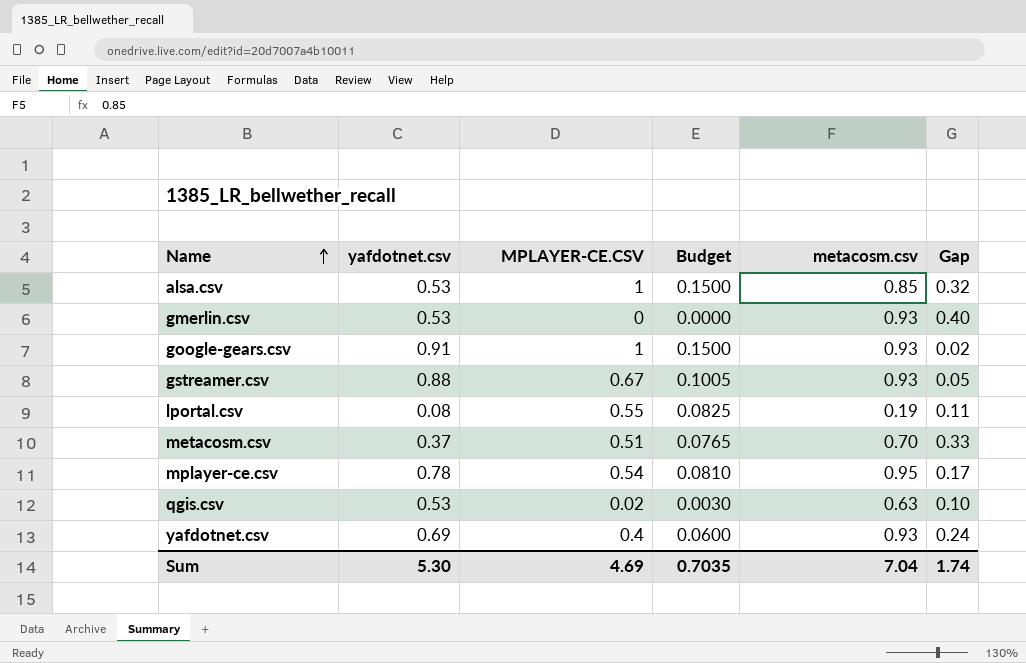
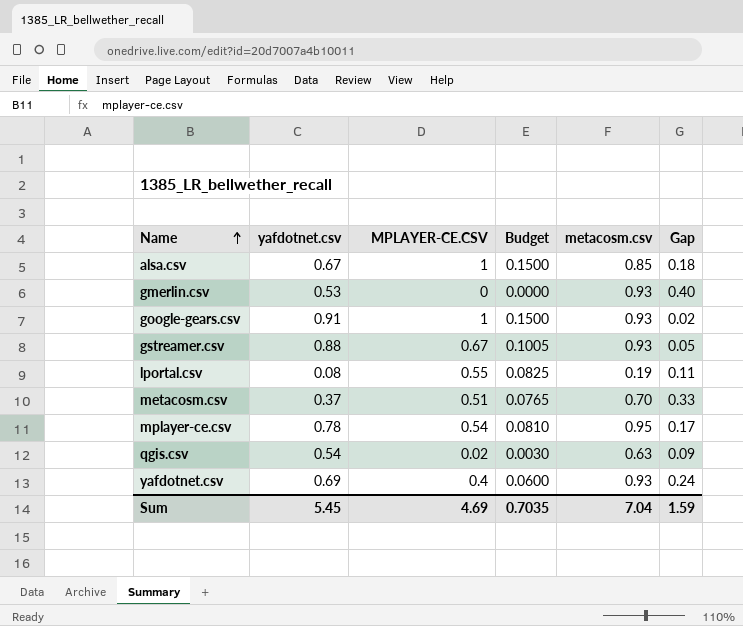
alsa.csv | yafdotnet.csv: 0.53 -> 0.67
alsa.csv | Gap: 0.32 -> 0.18
qgis.csv | yafdotnet.csv: 0.53 -> 0.54
qgis.csv | Gap: 0.10 -> 0.09
Sum | yafdotnet.csv: 5.30 -> 5.45
Sum | Gap: 1.74 -> 1.59

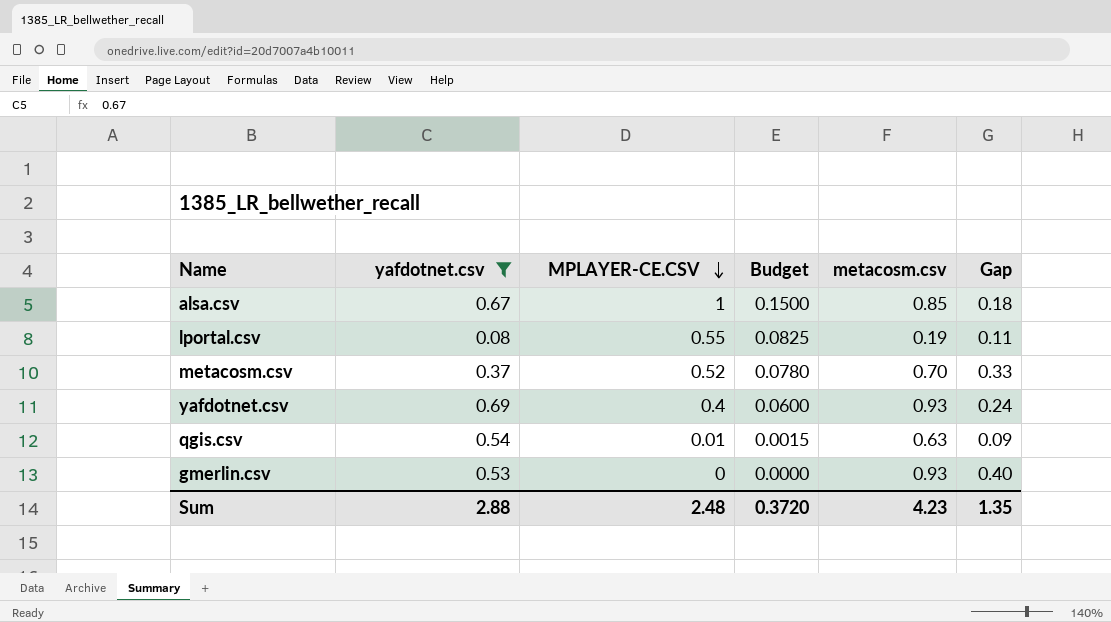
filter: none -> yafdotnet.csv <= 0.69
row order: Name ascending -> MPLAYER-CE.CSV descending
metacosm.csv | MPLAYER-CE.CSV: 0.51 -> 0.52
metacosm.csv | Budget: 0.0765 -> 0.0780
qgis.csv | MPLAYER-CE.CSV: 0.02 -> 0.01
qgis.csv | Budget: 0.0030 -> 0.0015
Sum | yafdotnet.csv: 5.45 -> 2.88
Sum | MPLAYER-CE.CSV: 4.69 -> 2.48
Sum | Budget: 0.7035 -> 0.3720
Sum | metacosm.csv: 7.04 -> 4.23
Sum | Gap: 1.59 -> 1.35

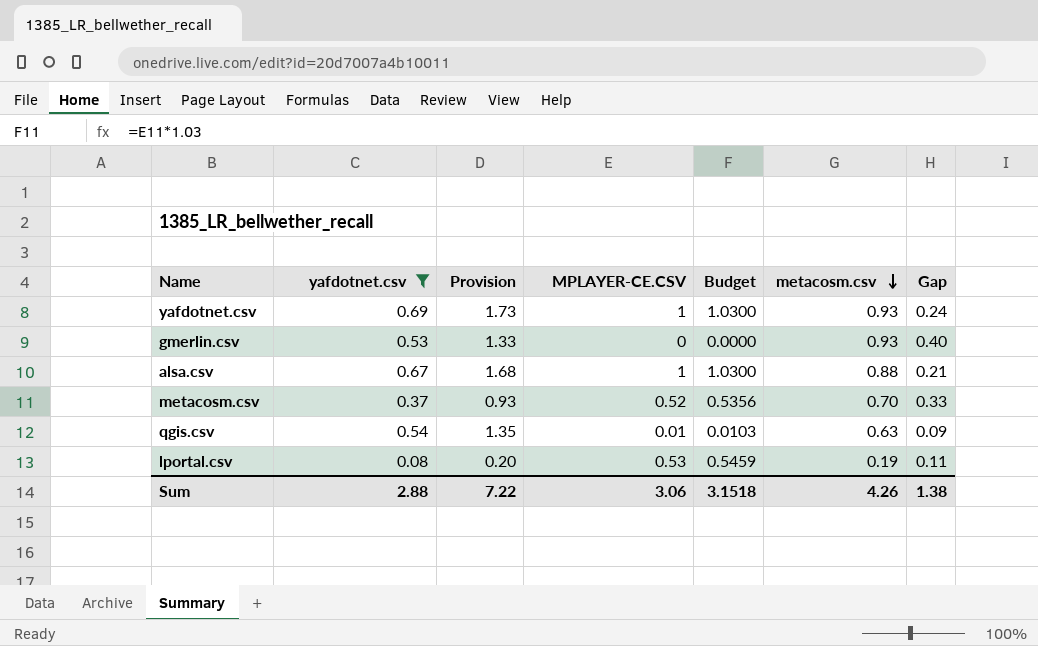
row order: MPLAYER-CE.CSV descending -> metacosm.csv descending
column Provision | formula: none -> [yafdotnet.csv] * 2.5
column Budget | formula: [MPLAYER-CE.CSV] * 0.15 -> [MPLAYER-CE.CSV] * 1.03
yafdotnet.csv | MPLAYER-CE.CSV: 0.4 -> 1
alsa.csv | metacosm.csv: 0.85 -> 0.88
alsa.csv | Gap: 0.18 -> 0.21
lportal.csv | MPLAYER-CE.CSV: 0.55 -> 0.53
Sum | MPLAYER-CE.CSV: 2.48 -> 3.06
Sum | Budget: 0.3720 -> 3.1518
Sum | metacosm.csv: 4.23 -> 4.26
Sum | Gap: 1.35 -> 1.38

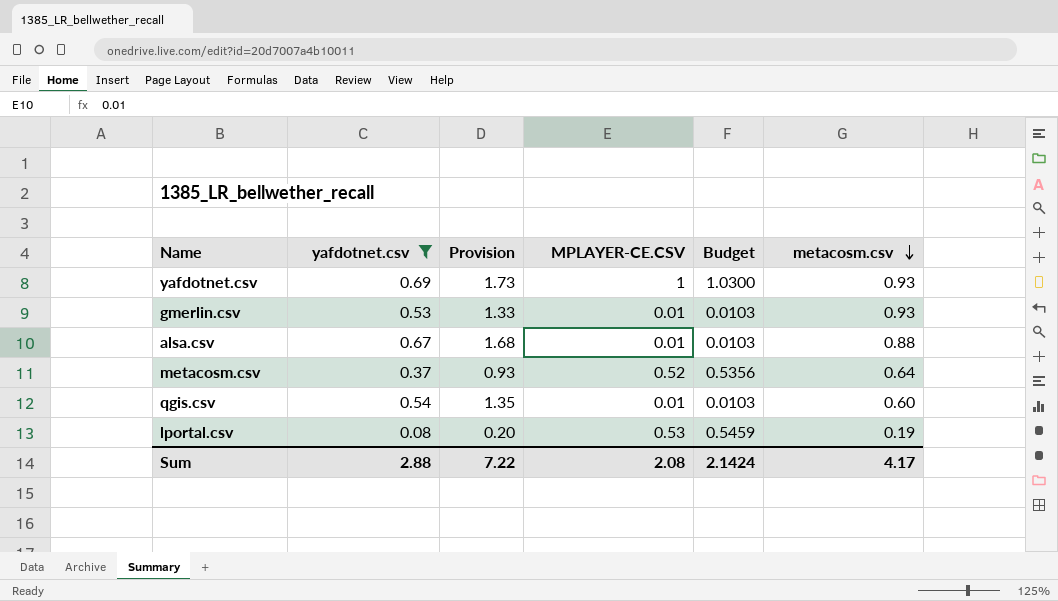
column Gap | formula: [metacosm.csv] - [yafdotnet.csv] -> none
gmerlin.csv | MPLAYER-CE.CSV: 0 -> 0.01
gmerlin.csv | Budget: 0.0000 -> 0.0103
alsa.csv | MPLAYER-CE.CSV: 1 -> 0.01
alsa.csv | Budget: 1.0300 -> 0.0103
metacosm.csv | metacosm.csv: 0.70 -> 0.64
qgis.csv | metacosm.csv: 0.63 -> 0.60
Sum | MPLAYER-CE.CSV: 3.06 -> 2.08
Sum | Budget: 3.1518 -> 2.1424
Sum | metacosm.csv: 4.26 -> 4.17

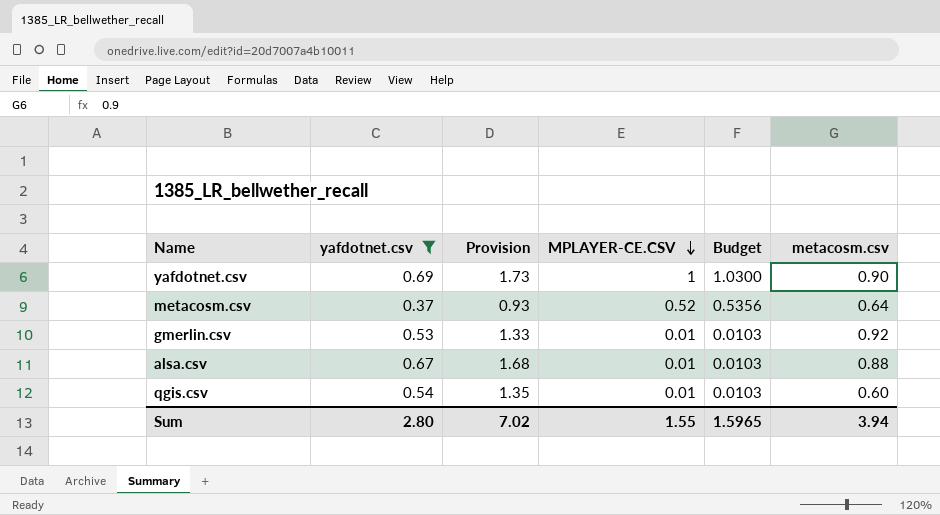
row order: metacosm.csv descending -> MPLAYER-CE.CSV descending
row lportal.csv: 0.08 | 0.20 | 0.53 | 0.5459 | 0.19 -> none
yafdotnet.csv | metacosm.csv: 0.93 -> 0.90
gmerlin.csv | metacosm.csv: 0.93 -> 0.92
Sum | yafdotnet.csv: 2.88 -> 2.80
Sum | Provision: 7.22 -> 7.02
Sum | MPLAYER-CE.CSV: 2.08 -> 1.55
Sum | Budget: 2.1424 -> 1.5965
Sum | metacosm.csv: 4.17 -> 3.94

